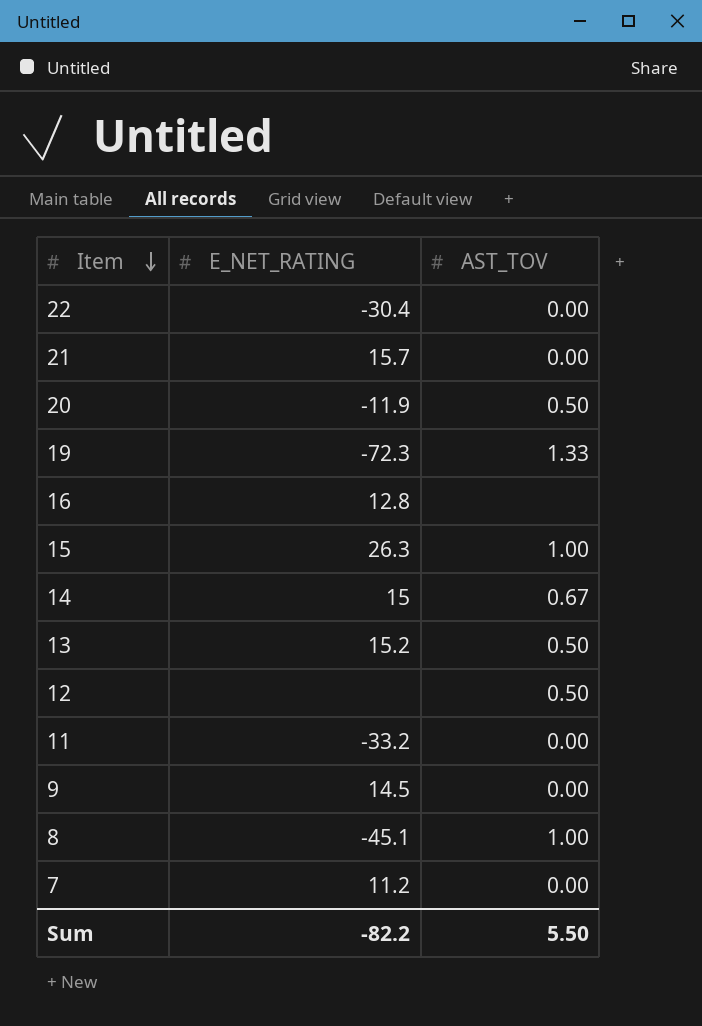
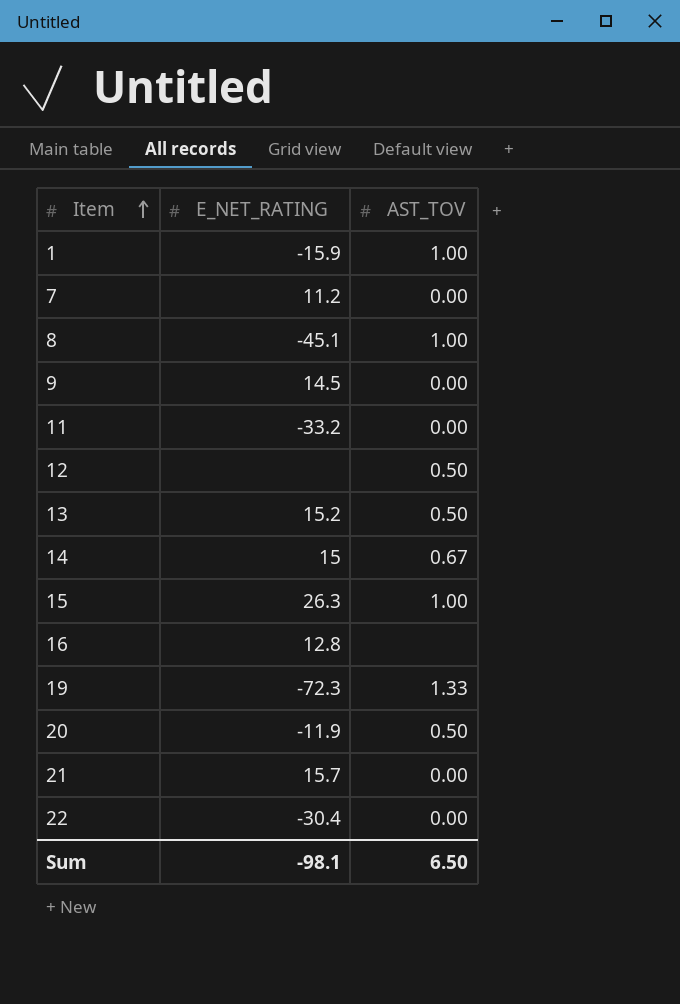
row order: Item descending -> Item ascending
row 1: none -> -15.9 | 1.00
Sum | E_NET_RATING: -82.2 -> -98.1
Sum | AST_TOV: 5.50 -> 6.50

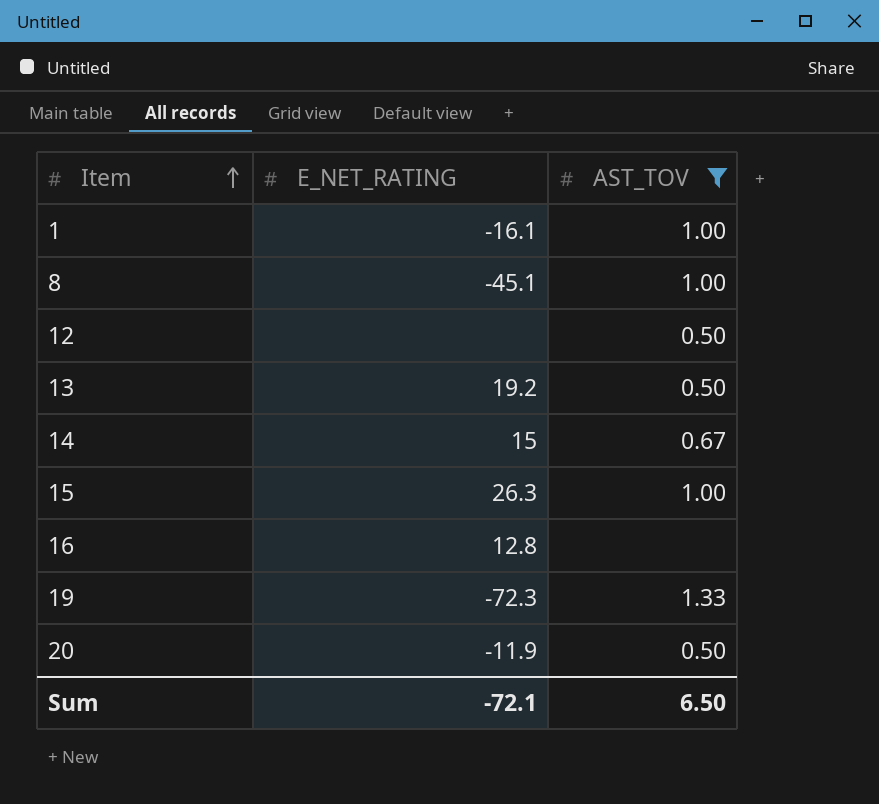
filter: none -> AST_TOV != 0.00
1 | E_NET_RATING: -15.9 -> -16.1
13 | E_NET_RATING: 15.2 -> 19.2
Sum | E_NET_RATING: -98.1 -> -72.1

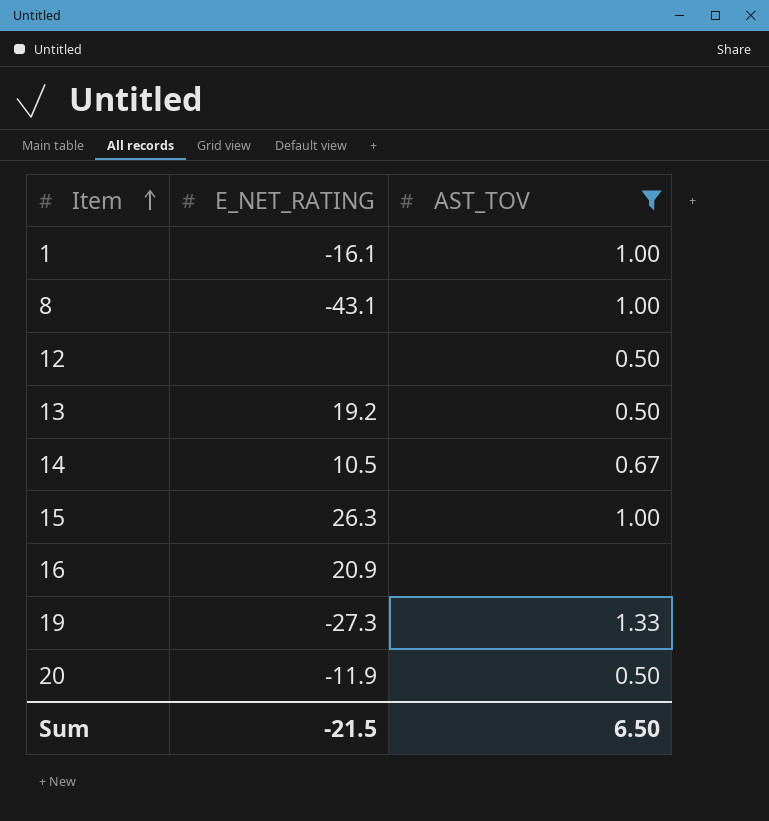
8 | E_NET_RATING: -45.1 -> -43.1
14 | E_NET_RATING: 15 -> 10.5
16 | E_NET_RATING: 12.8 -> 20.9
19 | E_NET_RATING: -72.3 -> -27.3
Sum | E_NET_RATING: -72.1 -> -21.5

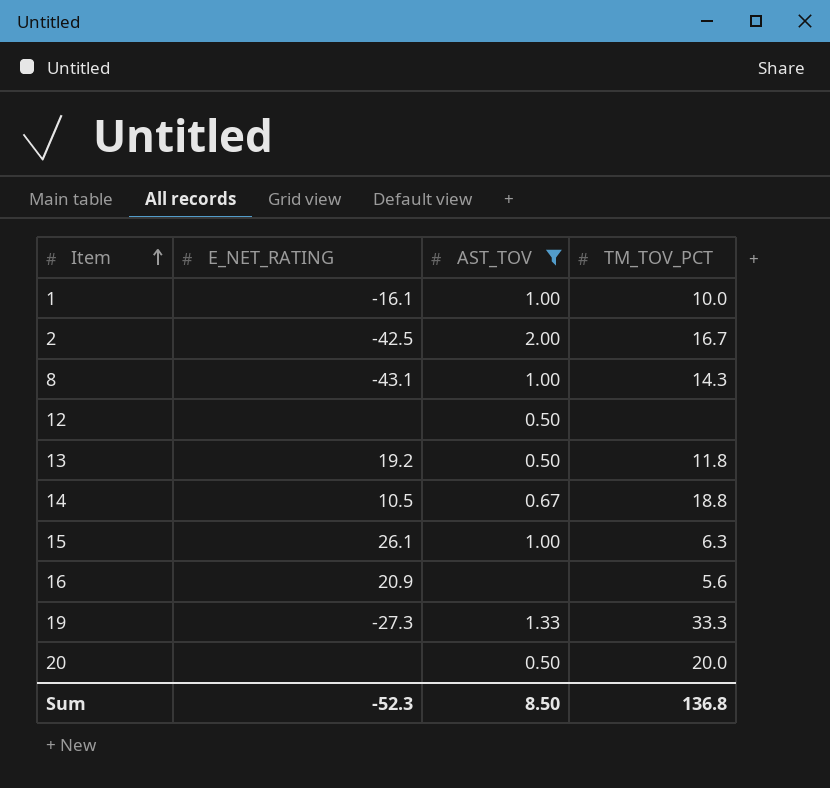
column TM_TOV_PCT | position: none -> 4
row 2: none -> -42.5 | 2.00 | 16.7
15 | E_NET_RATING: 26.3 -> 26.1
20 | E_NET_RATING: -11.9 -> none
Sum | E_NET_RATING: -21.5 -> -52.3
Sum | AST_TOV: 6.50 -> 8.50

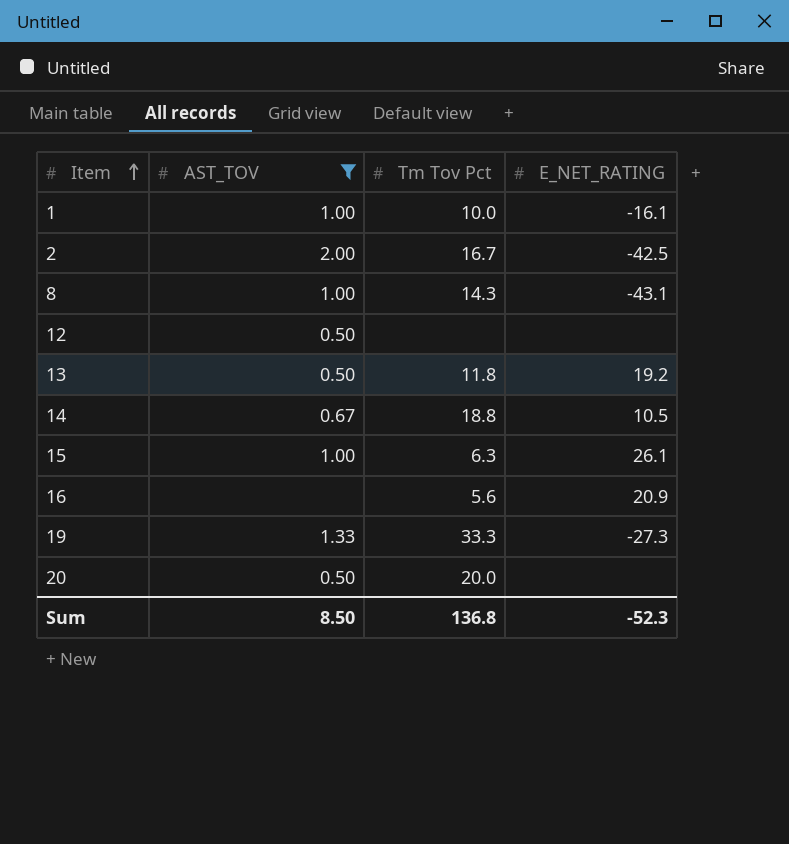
column name: TM_TOV_PCT -> Tm Tov Pct
column E_NET_RATING | position: 2 -> 4

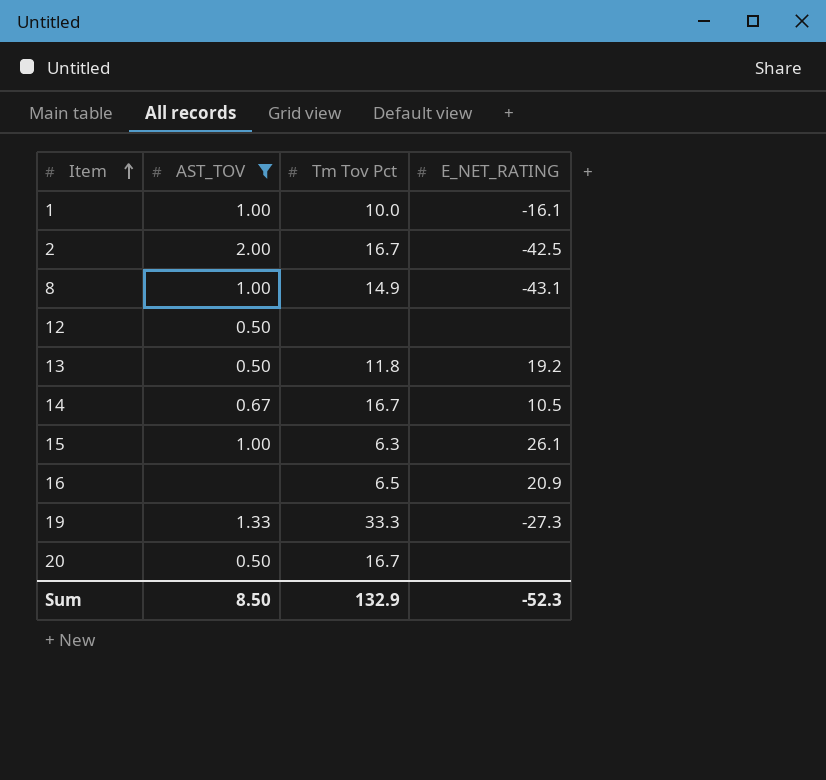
8 | Tm Tov Pct: 14.3 -> 14.9
14 | Tm Tov Pct: 18.8 -> 16.7
16 | Tm Tov Pct: 5.6 -> 6.5
20 | Tm Tov Pct: 20.0 -> 16.7
Sum | Tm Tov Pct: 136.8 -> 132.9

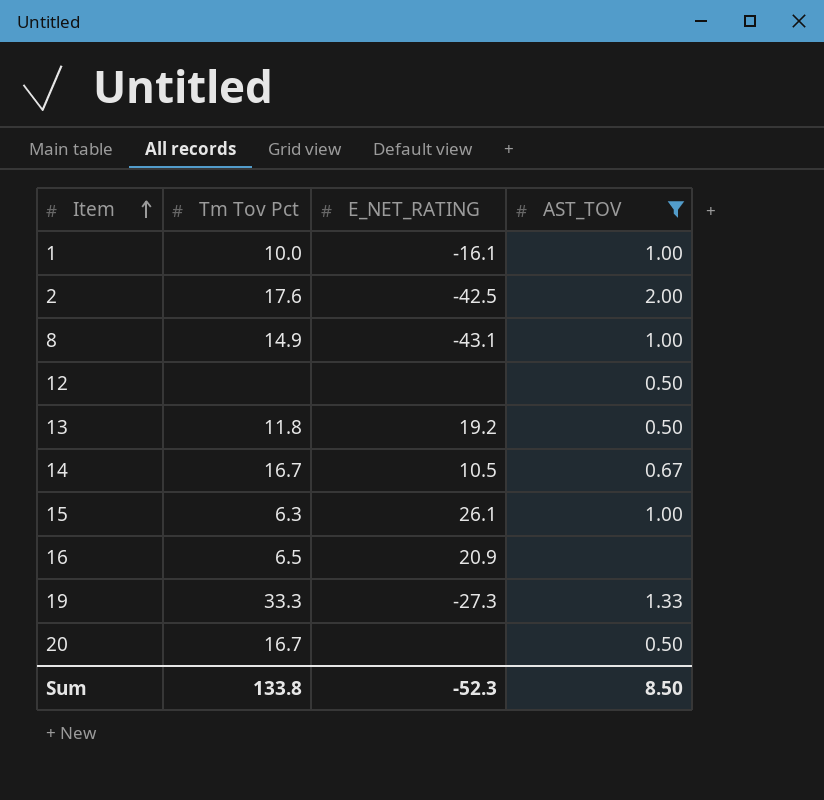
column AST_TOV | position: 2 -> 4
2 | Tm Tov Pct: 16.7 -> 17.6
Sum | Tm Tov Pct: 132.9 -> 133.8

